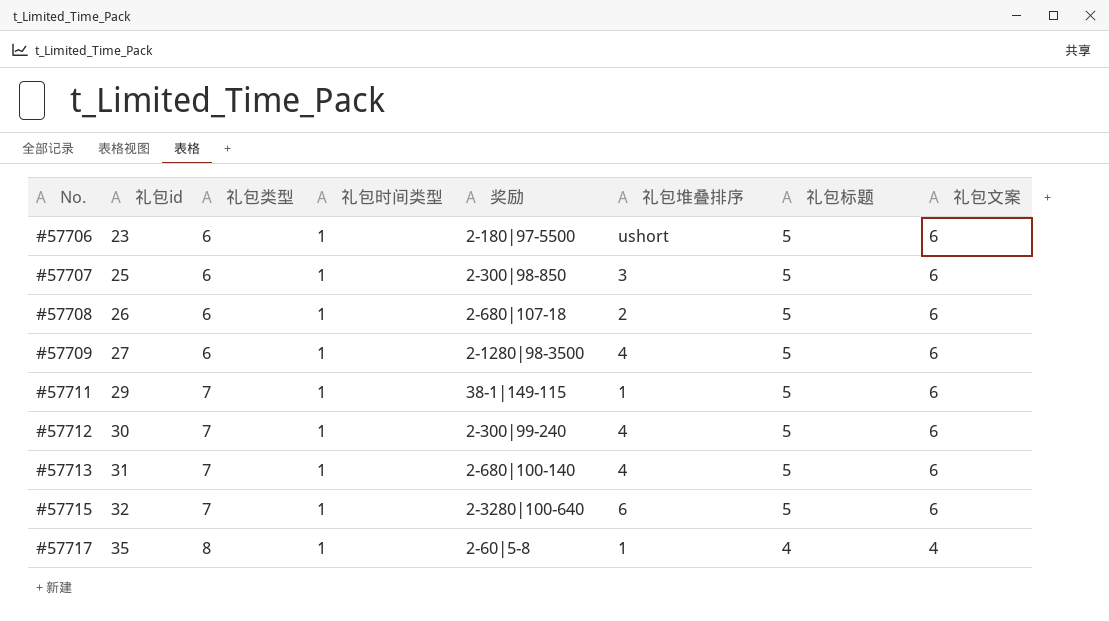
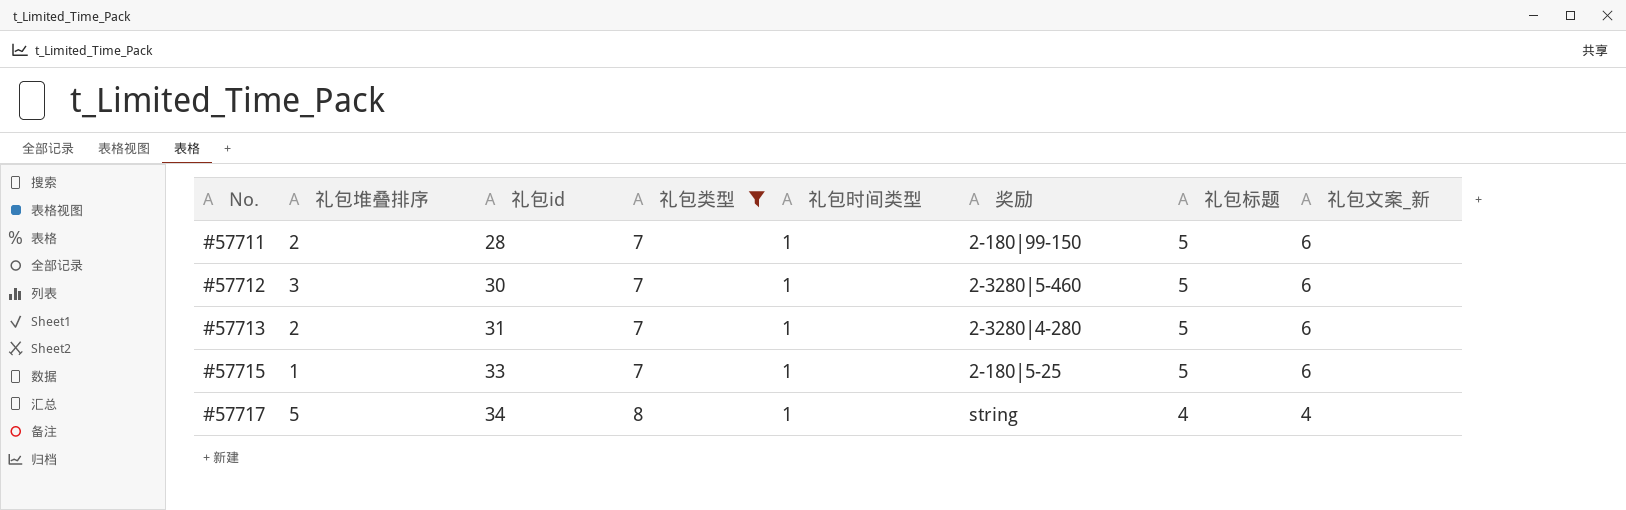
filter: none -> 礼包类型 != 6
column 礼包堆叠排序 | position: 6 -> 2
column name: 礼包文案 -> 礼包文案_新
#57711 | 礼包堆叠排序: 1 -> 2
#57711 | 礼包id: 29 -> 28
#57711 | 奖励: 38-1|149-115 -> 2-180|99-150
#57712 | 礼包堆叠排序: 4 -> 3
#57712 | 奖励: 2-300|99-240 -> 2-3280|5-460
#57713 | 礼包堆叠排序: 4 -> 2
#57713 | 奖励: 2-680|100-140 -> 2-3280|4-280
#57715 | 礼包堆叠排序: 6 -> 1
#57715 | 礼包id: 32 -> 33
#57715 | 奖励: 2-3280|100-640 -> 2-180|5-25
#57717 | 礼包堆叠排序: 1 -> 5
#57717 | 礼包id: 35 -> 34
#57717 | 奖励: 2-60|5-8 -> string

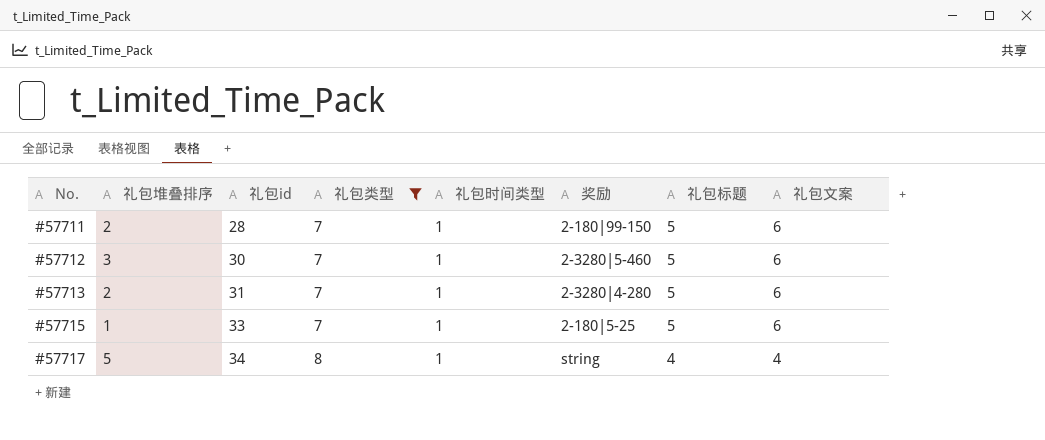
column name: 礼包文案_新 -> 礼包文案

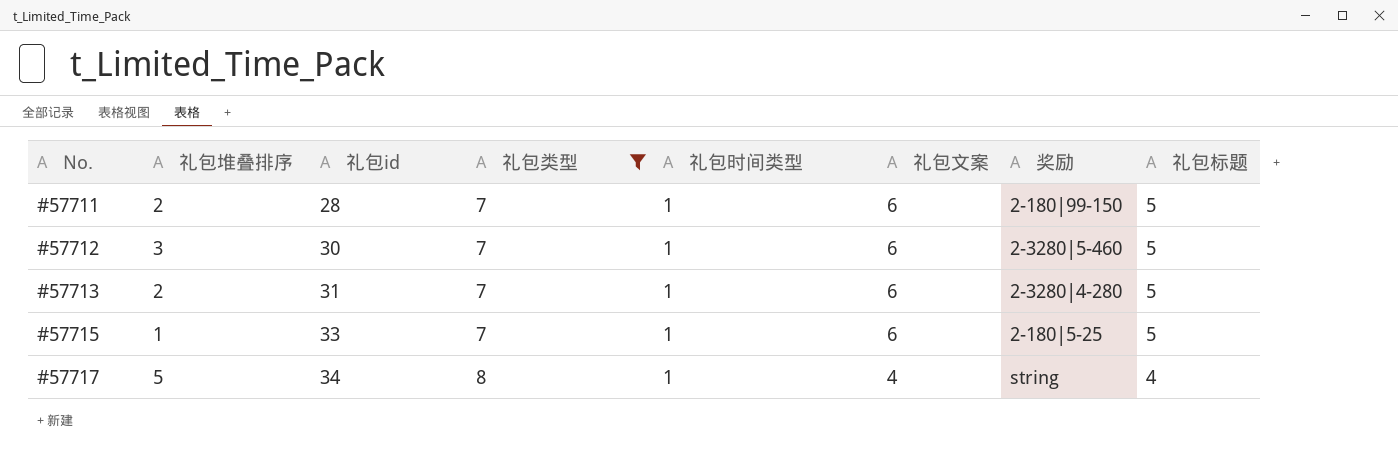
column 礼包文案 | position: 8 -> 6

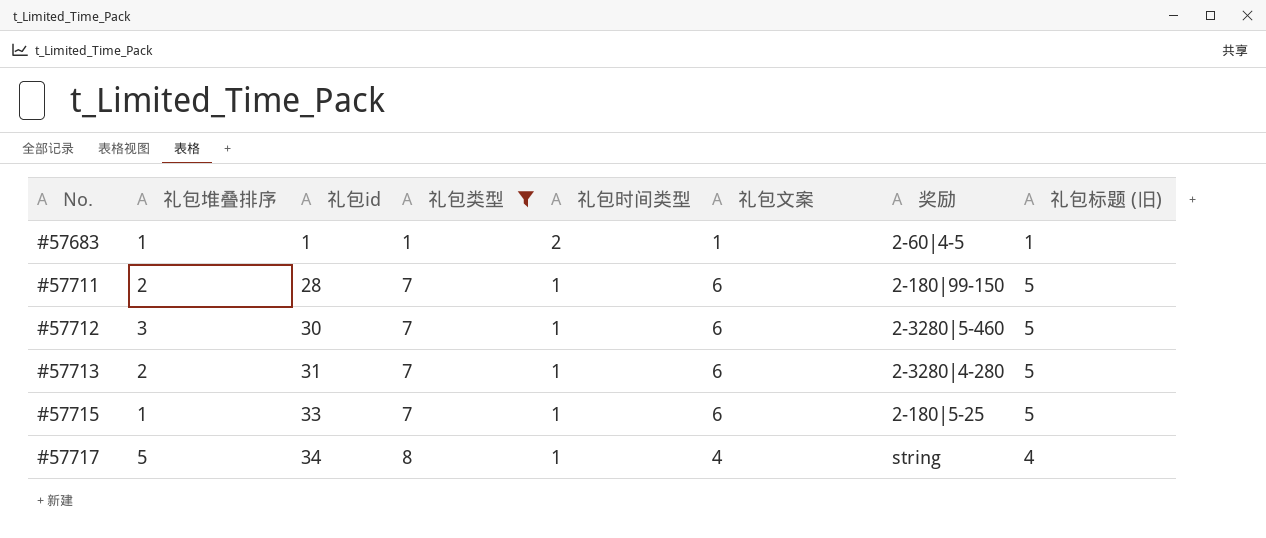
column name: 礼包标题 -> 礼包标题 (旧)
row #57683: none -> 1 | 1 | 1 | 2 | 1 | 2-60|4-5 | 1

